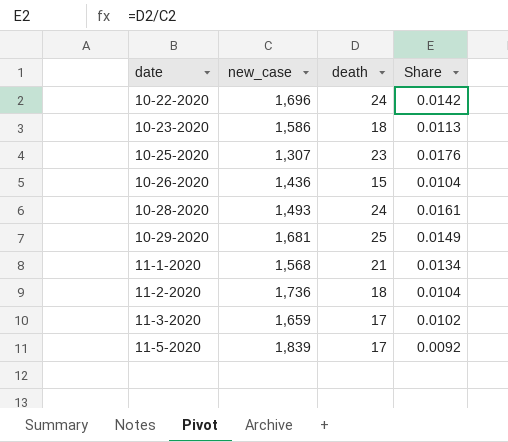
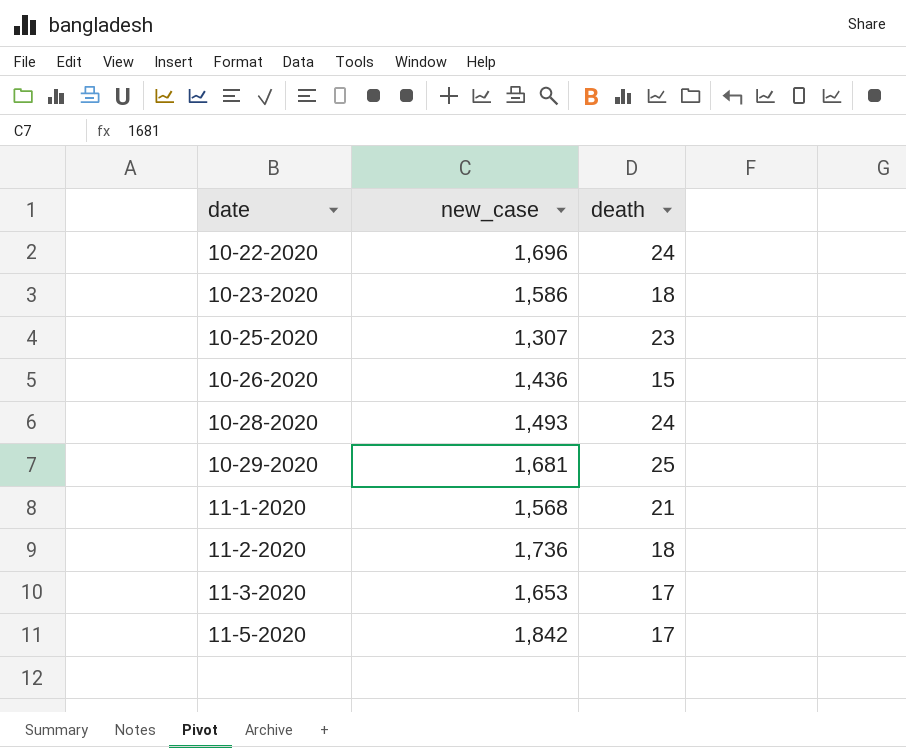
column Share | formula: [death] / [new_case] -> none
11-3-2020 | new_case: 1,659 -> 1,653
11-5-2020 | new_case: 1,839 -> 1,842

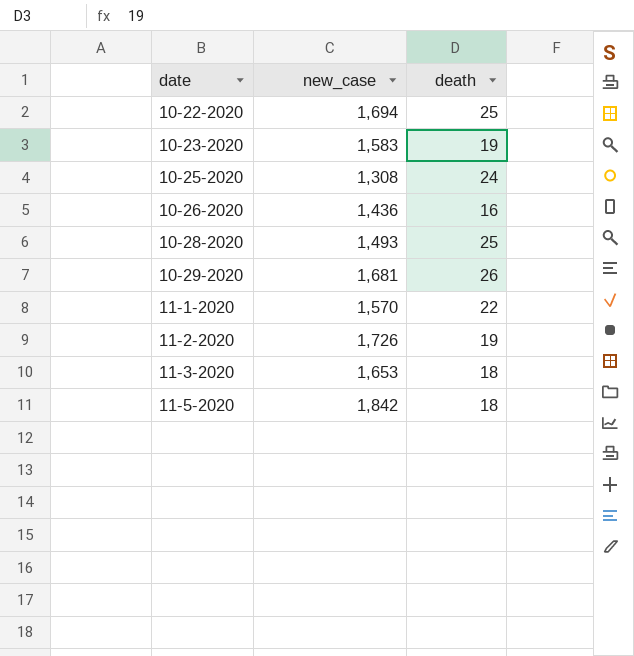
10-22-2020 | new_case: 1,696 -> 1,694
10-22-2020 | death: 24 -> 25
10-23-2020 | new_case: 1,586 -> 1,583
10-23-2020 | death: 18 -> 19
10-25-2020 | new_case: 1,307 -> 1,308
10-25-2020 | death: 23 -> 24
10-26-2020 | death: 15 -> 16
10-28-2020 | death: 24 -> 25
10-29-2020 | death: 25 -> 26
11-1-2020 | new_case: 1,568 -> 1,570
11-1-2020 | death: 21 -> 22
11-2-2020 | new_case: 1,736 -> 1,726
11-2-2020 | death: 18 -> 19
11-3-2020 | death: 17 -> 18
11-5-2020 | death: 17 -> 18

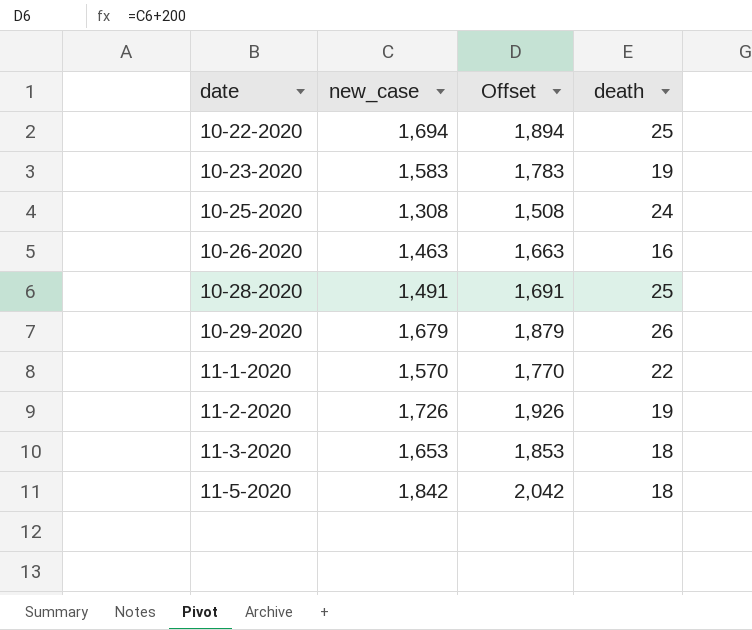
column Offset | formula: none -> [new_case] + 200
10-26-2020 | new_case: 1,436 -> 1,463
10-28-2020 | new_case: 1,493 -> 1,491
10-29-2020 | new_case: 1,681 -> 1,679

